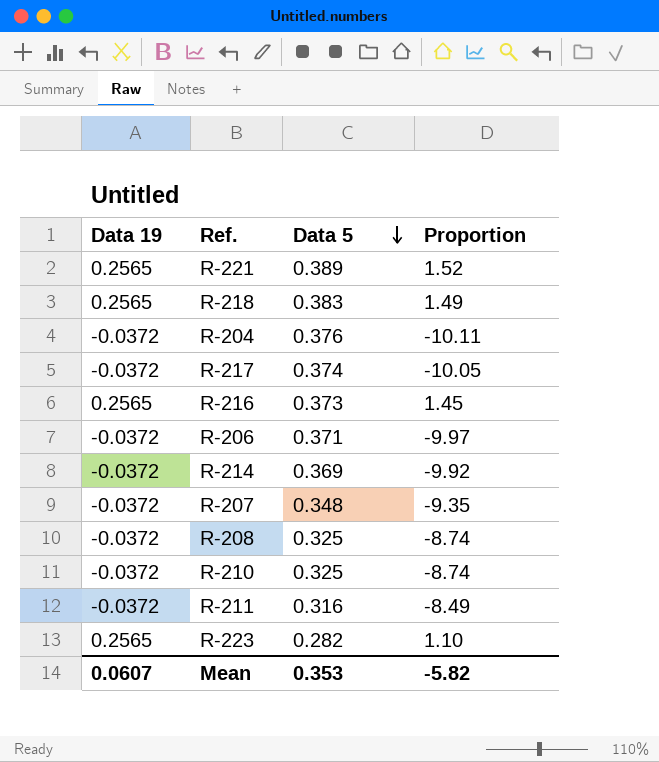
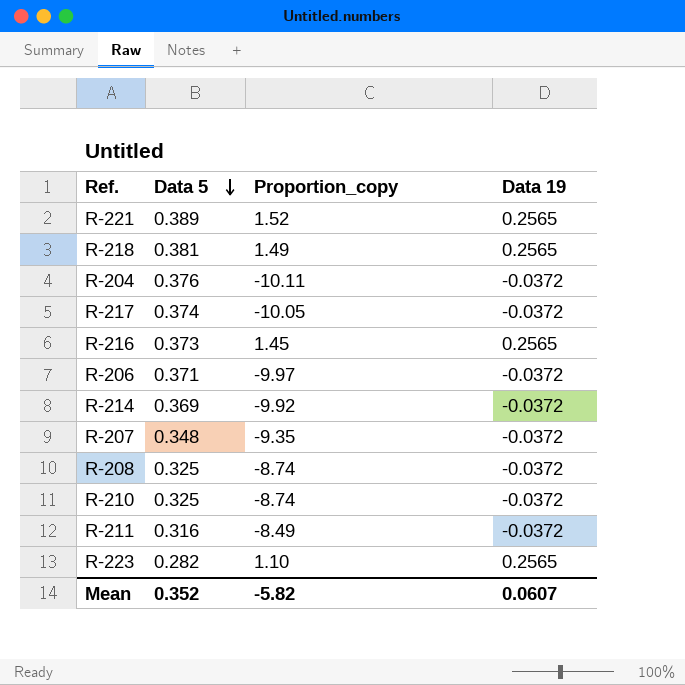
column name: Proportion -> Proportion_copy
column Data 19 | position: 1 -> 4
R-218 | Data 5: 0.383 -> 0.381
Mean | Data 5: 0.353 -> 0.352

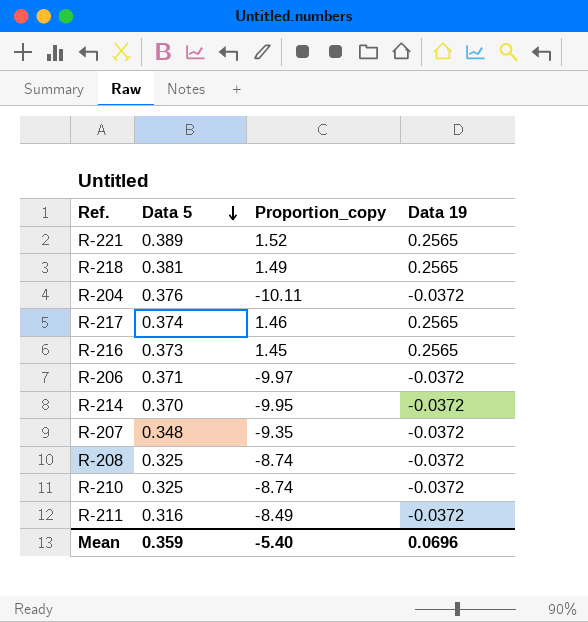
row R-223: 0.282 | 1.10 | 0.2565 -> none
R-217 | Proportion_copy: -10.05 -> 1.46
R-217 | Data 19: -0.0372 -> 0.2565
R-214 | Data 5: 0.369 -> 0.370
R-214 | Proportion_copy: -9.92 -> -9.95
Mean | Data 5: 0.352 -> 0.359
Mean | Proportion_copy: -5.82 -> -5.40
Mean | Data 19: 0.0607 -> 0.0696

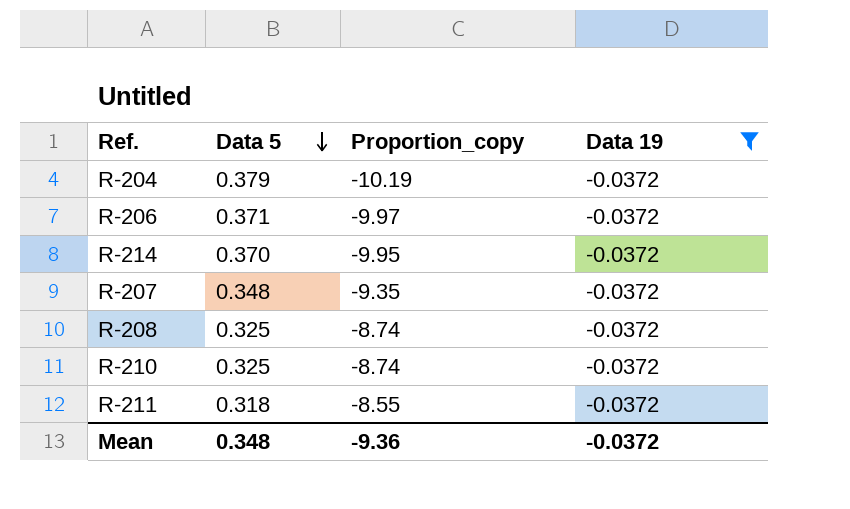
filter: none -> Data 19 = -0.0372
R-204 | Data 5: 0.376 -> 0.379
R-204 | Proportion_copy: -10.11 -> -10.19
R-211 | Data 5: 0.316 -> 0.318
R-211 | Proportion_copy: -8.49 -> -8.55
Mean | Data 5: 0.359 -> 0.348
Mean | Proportion_copy: -5.40 -> -9.36
Mean | Data 19: 0.0696 -> -0.0372

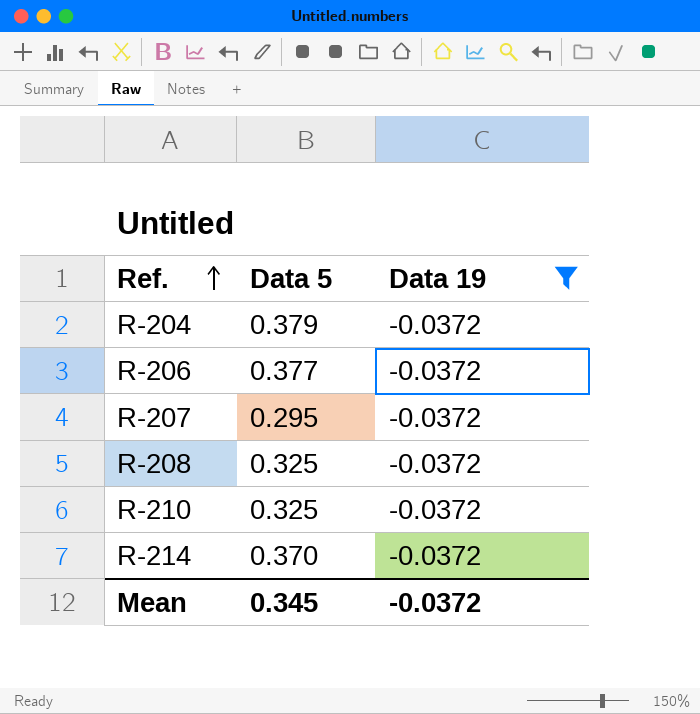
row order: Data 5 descending -> Ref. ascending
column Proportion_copy | formula: [Data 5] / [Data 19] -> none
row R-211: 0.318 | -8.55 | -0.0372 -> none
R-206 | Data 5: 0.371 -> 0.377
R-207 | Data 5: 0.348 -> 0.295
Mean | Data 5: 0.348 -> 0.345

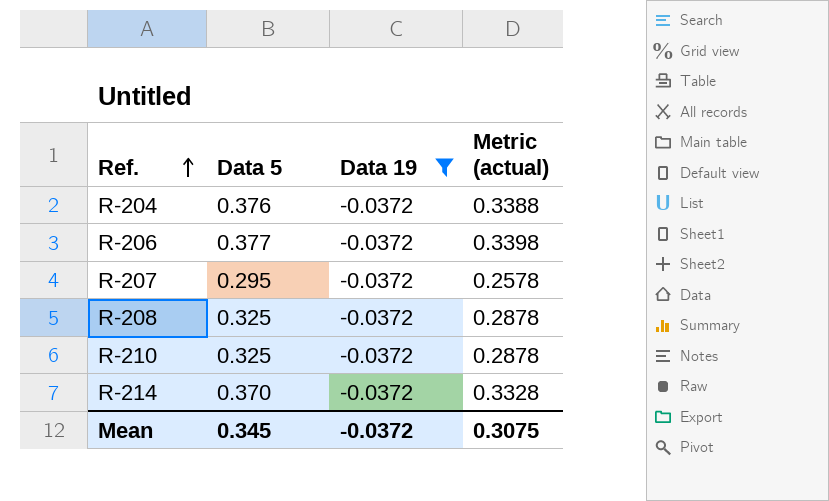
column Metric (actual) | formula: none -> [Data 5] + [Data 19]
R-204 | Data 5: 0.379 -> 0.376

